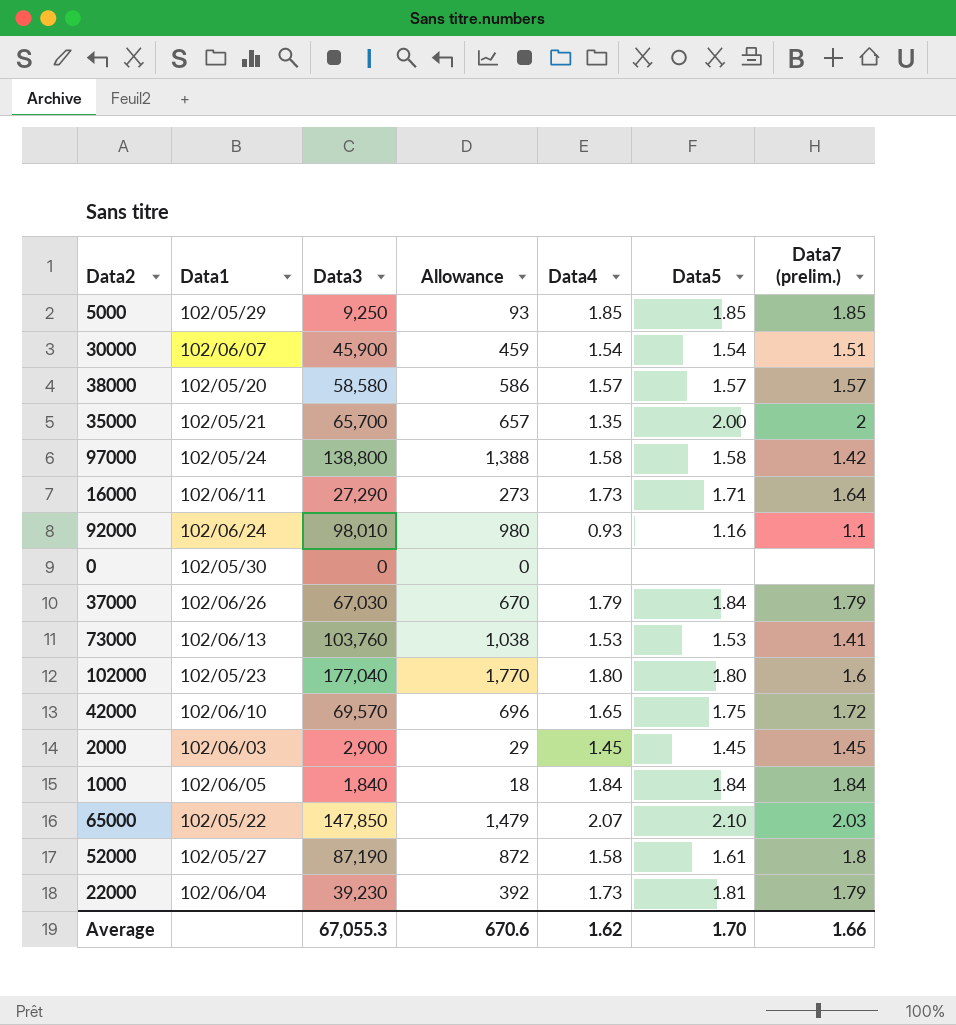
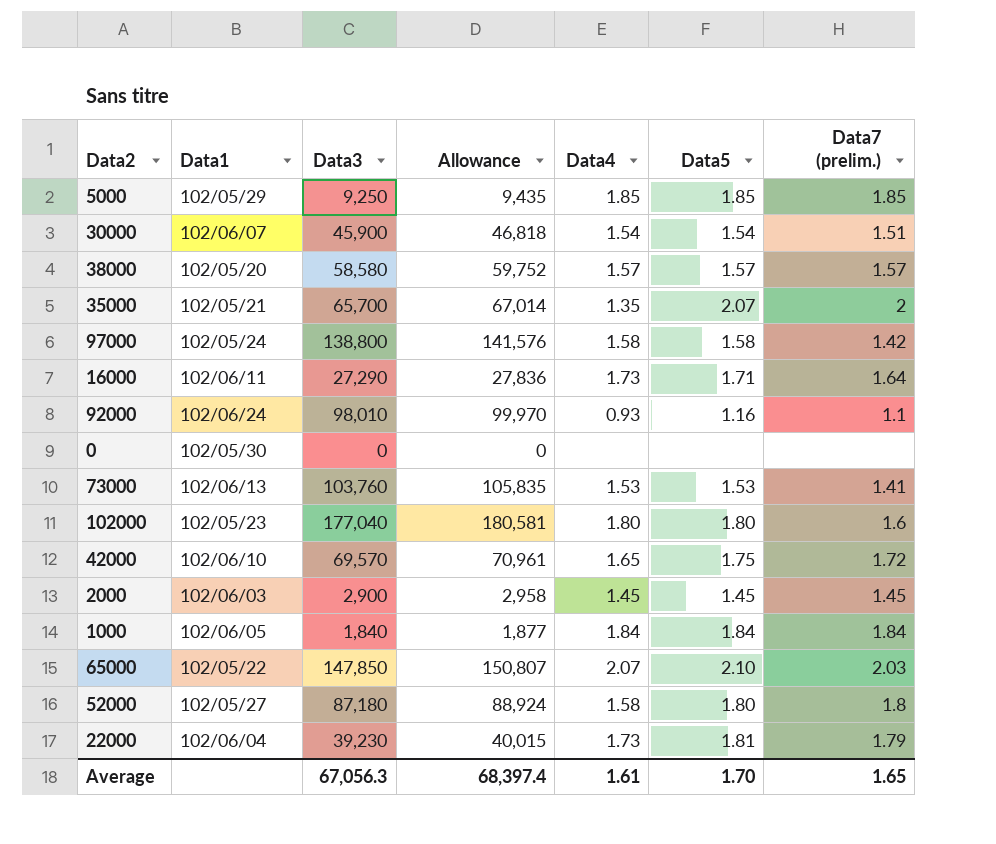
column Allowance | formula: [Data3] * 0.01 -> [Data3] * 1.02
row 37000: 102/06/26 | 67,030 | 670 | 1.79 | 1.84 | 1.79 -> none
35000 | Data5: 2.00 -> 2.07
52000 | Data3: 87,190 -> 87,180
52000 | Data5: 1.61 -> 1.80
Average | Data3: 67,055.3 -> 67,056.3
Average | Allowance: 670.6 -> 68,397.4
Average | Data4: 1.62 -> 1.61
Average | Data7 (prelim.): 1.66 -> 1.65

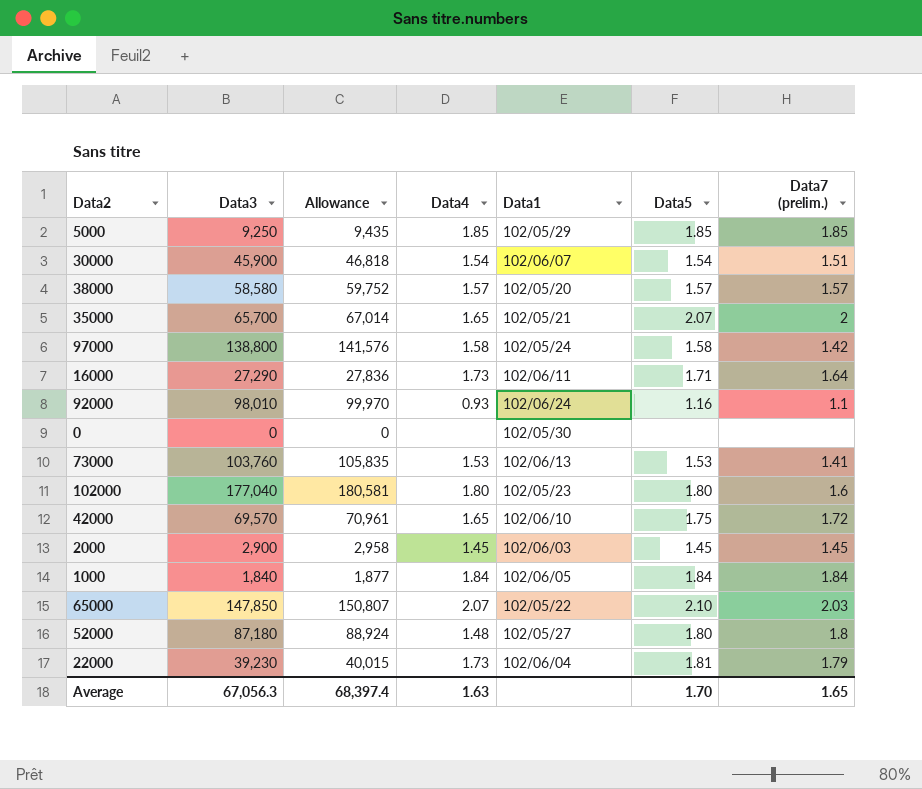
column Data1 | position: 2 -> 5
35000 | Data4: 1.35 -> 1.65
52000 | Data4: 1.58 -> 1.48
Average | Data4: 1.61 -> 1.63

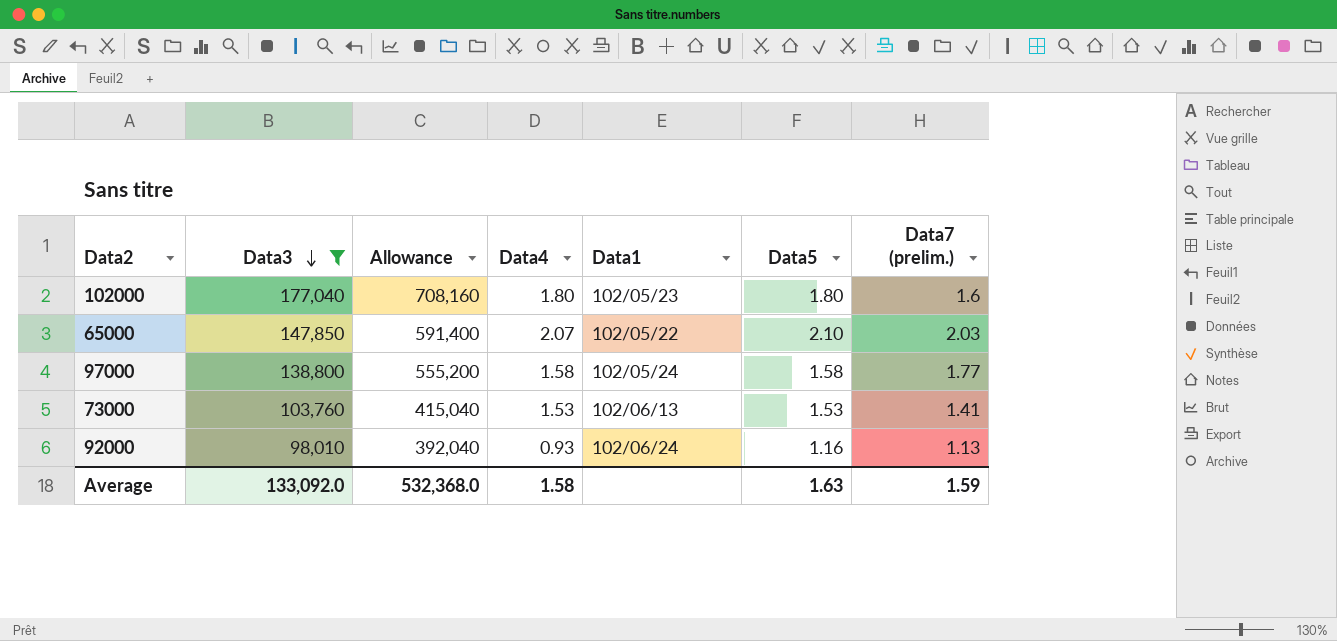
filter: none -> Data3 >= 98,010
row order: none -> Data3 descending
column Allowance | formula: [Data3] * 1.02 -> [Data3] * 4
97000 | Data7 (prelim.): 1.42 -> 1.77
92000 | Data7 (prelim.): 1.1 -> 1.13
Average | Data3: 67,056.3 -> 133,092.0
Average | Allowance: 68,397.4 -> 532,368.0
Average | Data4: 1.63 -> 1.58
Average | Data5: 1.70 -> 1.63
Average | Data7 (prelim.): 1.65 -> 1.59

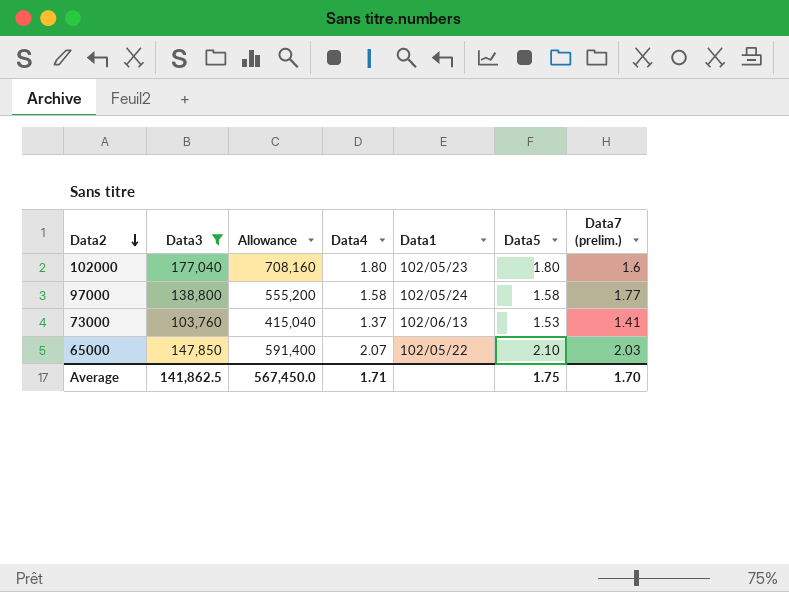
row order: Data3 descending -> Data2 descending
row 92000: 98,010 | 392,040 | 0.93 | 102/06/24 | 1.16 | 1.13 -> none
73000 | Data4: 1.53 -> 1.37
Average | Data3: 133,092.0 -> 141,862.5
Average | Allowance: 532,368.0 -> 567,450.0
Average | Data4: 1.58 -> 1.71
Average | Data5: 1.63 -> 1.75
Average | Data7 (prelim.): 1.59 -> 1.70

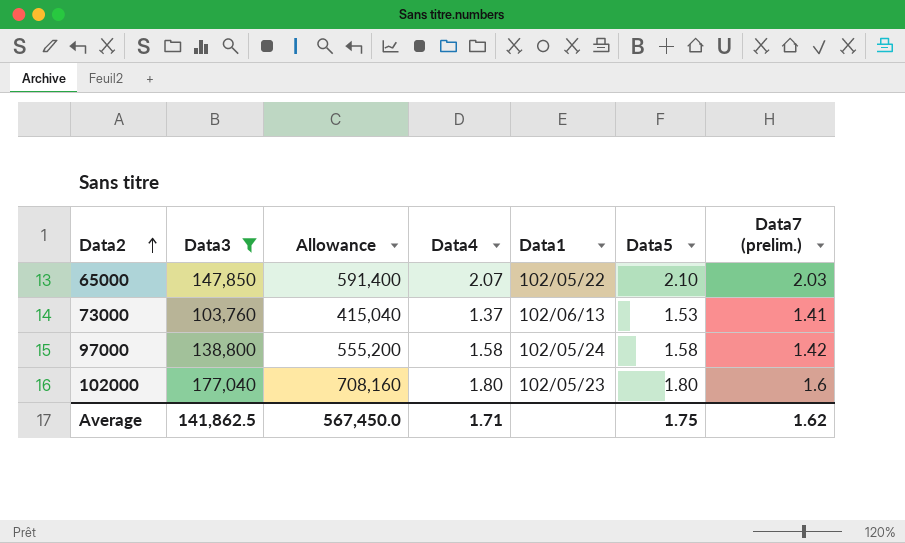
row order: Data2 descending -> Data2 ascending
97000 | Data7 (prelim.): 1.77 -> 1.42
Average | Data7 (prelim.): 1.70 -> 1.62

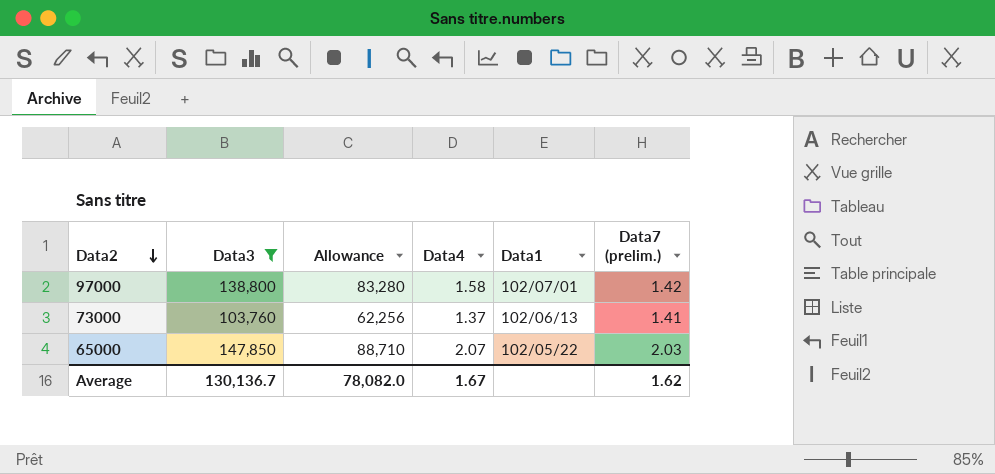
row order: Data2 ascending -> Data2 descending
column Data5 | position: 6 -> none
column Allowance | formula: [Data3] * 4 -> [Data3] * 0.6
row 102000: 177,040 | 708,160 | 1.80 | 102/05/23 | 1.80 | 1.6 -> none
97000 | Data1: 102/05/24 -> 102/07/01
Average | Data3: 141,862.5 -> 130,136.7
Average | Allowance: 567,450.0 -> 78,082.0
Average | Data4: 1.71 -> 1.67

